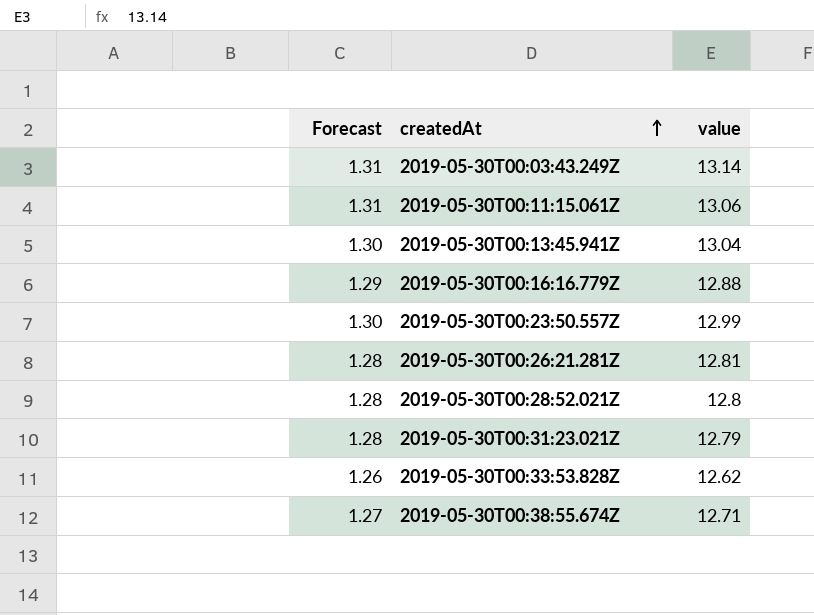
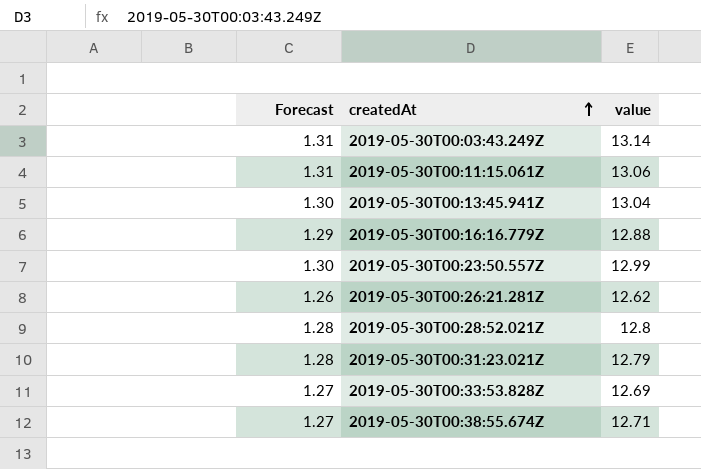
2019-05-30T00:26:21.281Z | Forecast: 1.28 -> 1.26
2019-05-30T00:26:21.281Z | value: 12.81 -> 12.62
2019-05-30T00:33:53.828Z | Forecast: 1.26 -> 1.27
2019-05-30T00:33:53.828Z | value: 12.62 -> 12.69

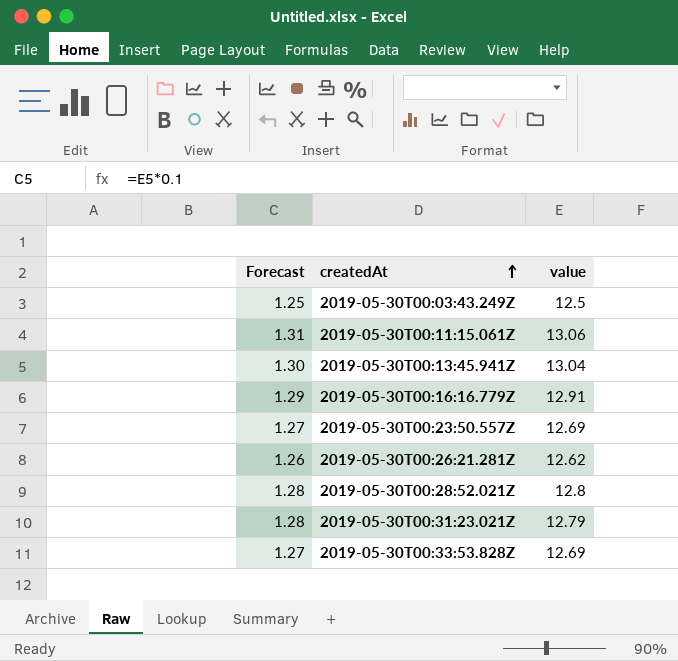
row 2019-05-30T00:38:55.674Z: 1.27 | 12.71 -> none
2019-05-30T00:03:43.249Z | Forecast: 1.31 -> 1.25
2019-05-30T00:03:43.249Z | value: 13.14 -> 12.5
2019-05-30T00:16:16.779Z | value: 12.88 -> 12.91
2019-05-30T00:23:50.557Z | Forecast: 1.30 -> 1.27
2019-05-30T00:23:50.557Z | value: 12.99 -> 12.69

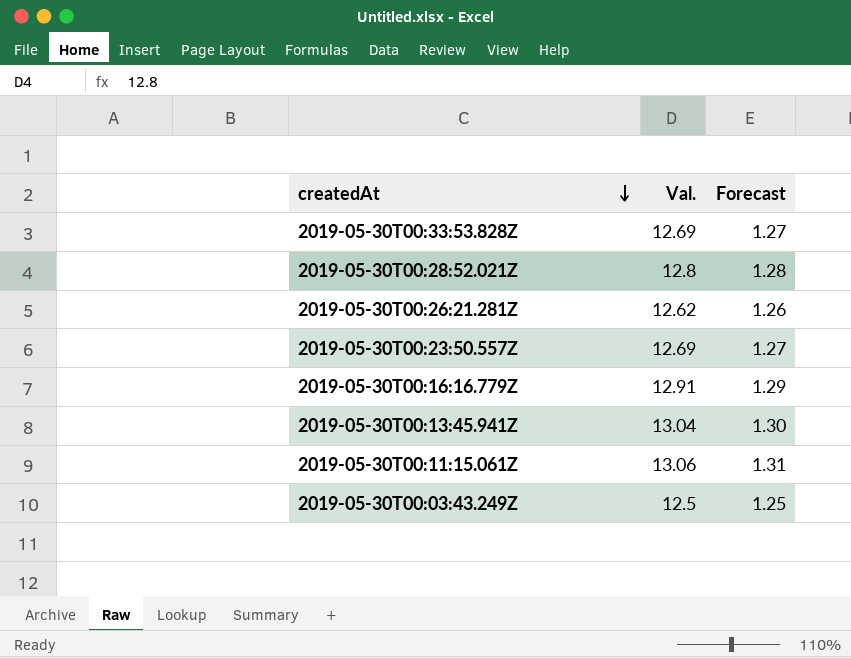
row order: createdAt ascending -> createdAt descending
column name: value -> Val.
column Forecast | position: 1 -> 3
row 2019-05-30T00:31:23.021Z: 1.28 | 12.79 -> none

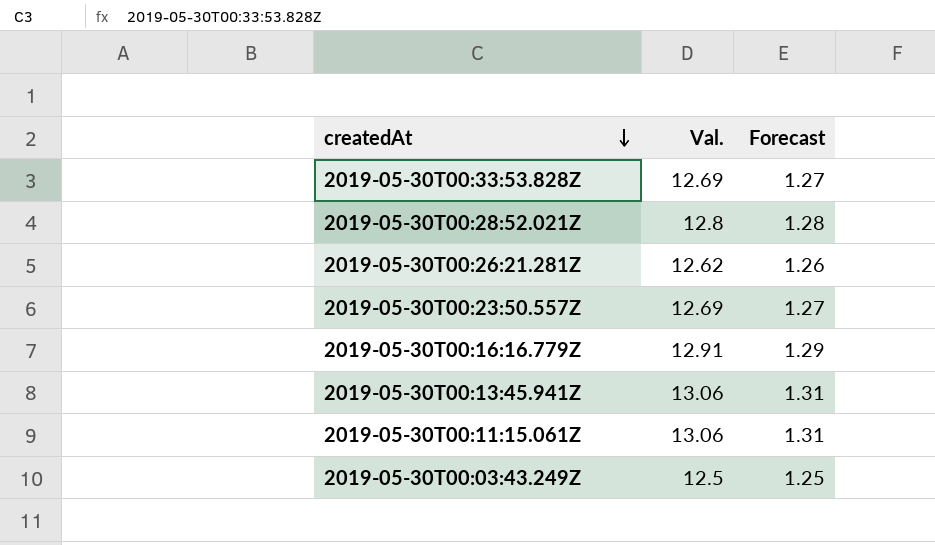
2019-05-30T00:13:45.941Z | Val.: 13.04 -> 13.06
2019-05-30T00:13:45.941Z | Forecast: 1.30 -> 1.31

